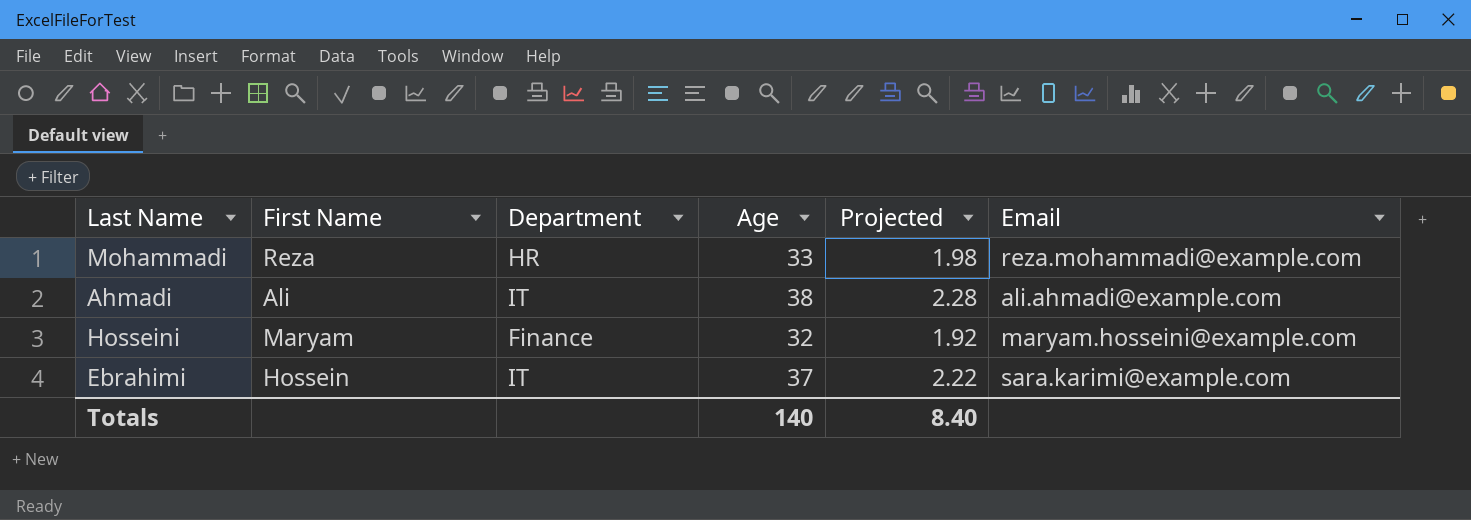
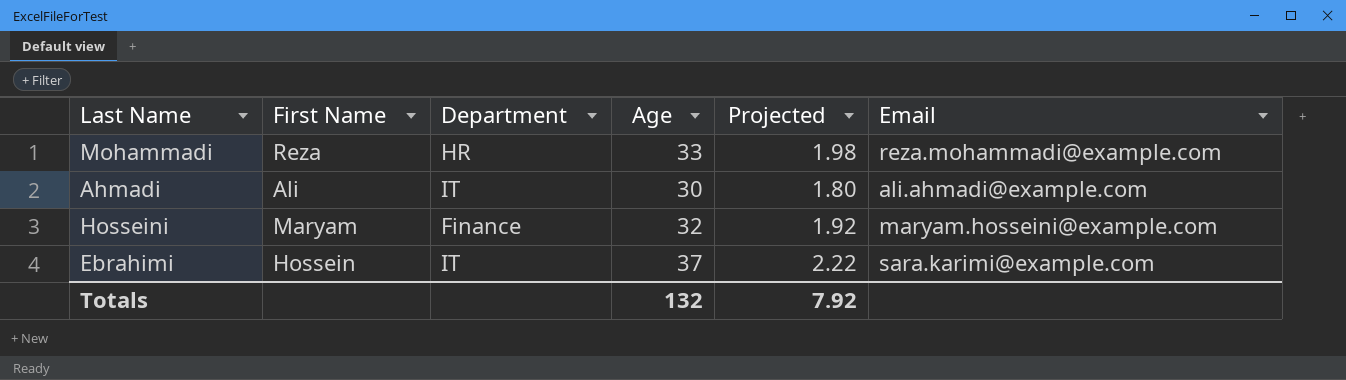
Ahmadi | Age: 38 -> 30
Ahmadi | Projected: 2.28 -> 1.80
Totals | Age: 140 -> 132
Totals | Projected: 8.40 -> 7.92

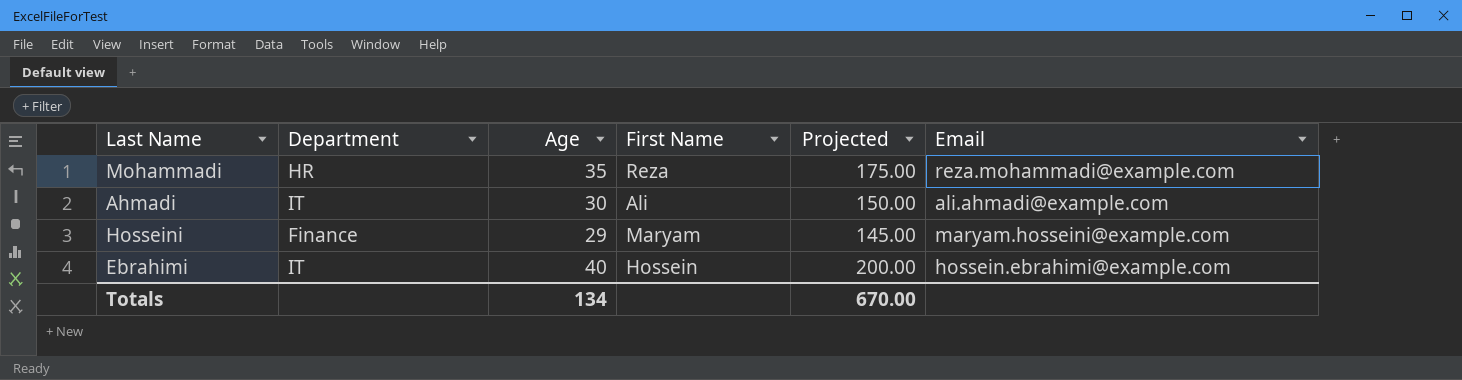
column First Name | position: 2 -> 4
column Projected | formula: [Age] * 0.06 -> [Age] * 5
Mohammadi | Age: 33 -> 35
Hosseini | Age: 32 -> 29
Ebrahimi | Age: 37 -> 40
Ebrahimi | Email: sara.karimi@example.com -> hossein.ebrahimi@example.com
Totals | Age: 132 -> 134
Totals | Projected: 7.92 -> 670.00

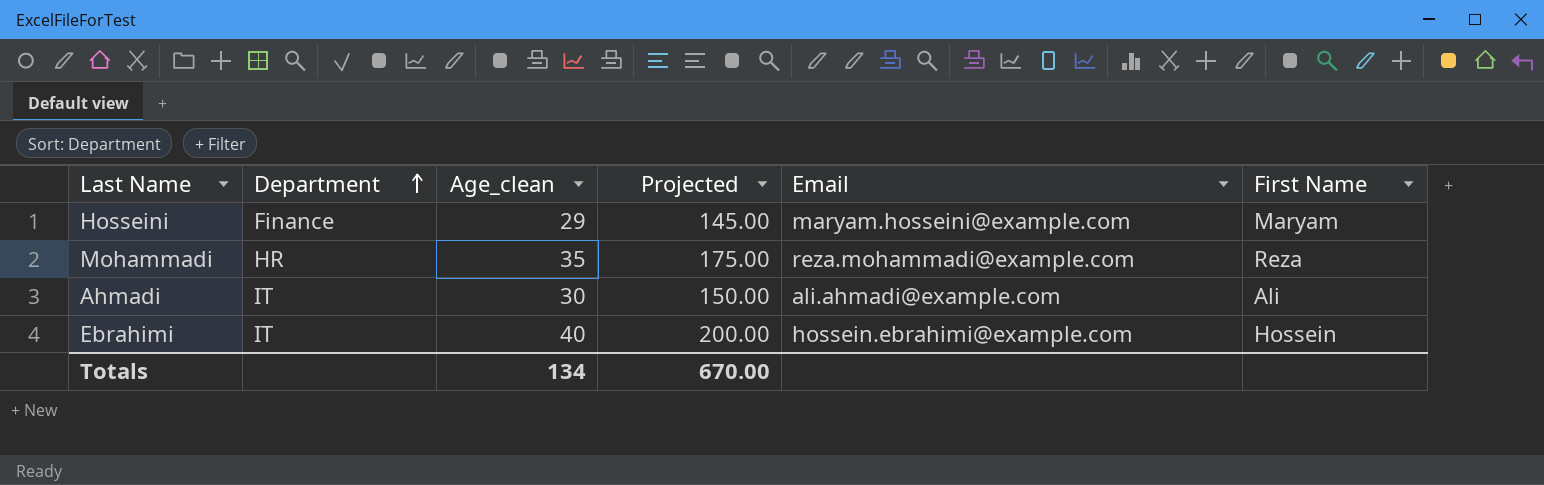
row order: none -> Department ascending
column name: Age -> Age_clean
column First Name | position: 4 -> 6

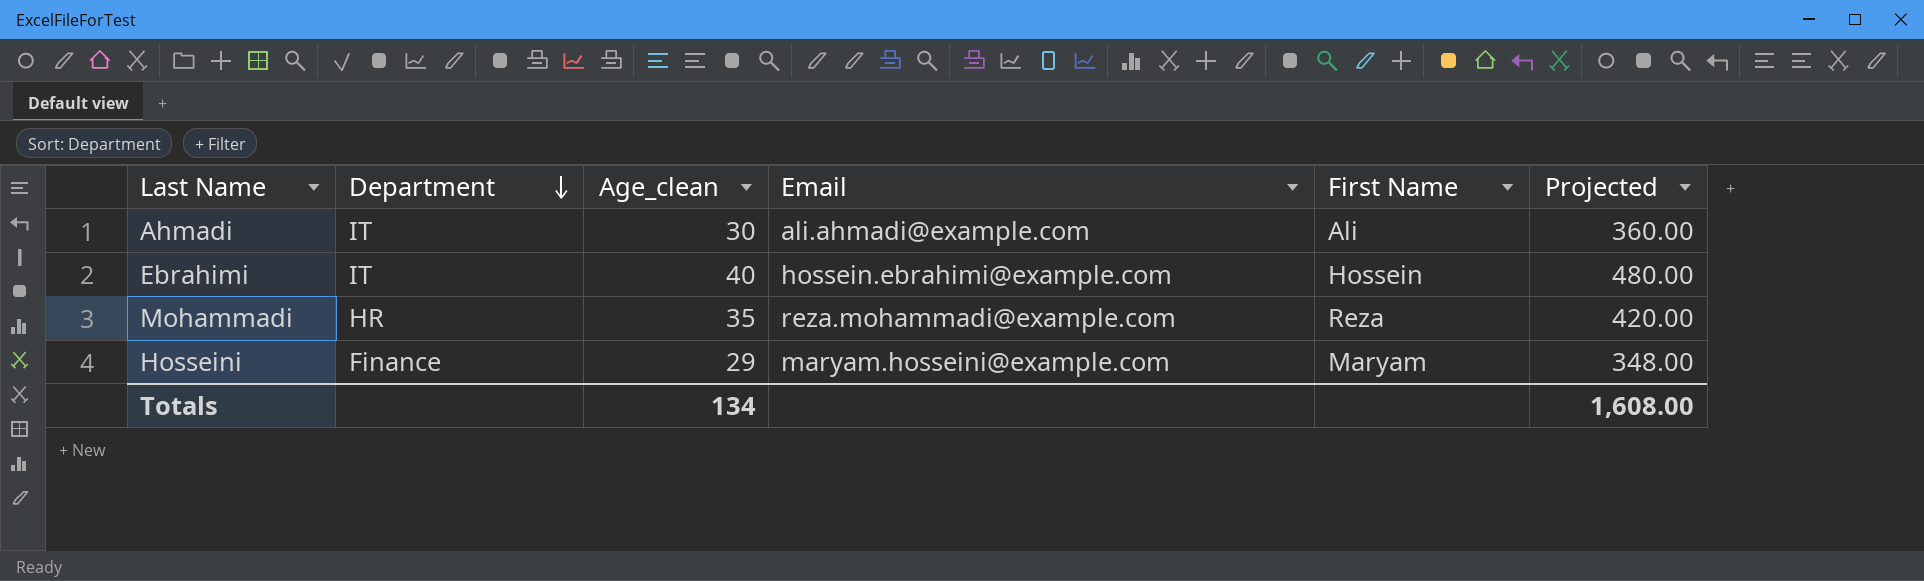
row order: Department ascending -> Department descending
column Projected | formula: [Age_clean] * 5 -> [Age_clean] * 12
column Projected | position: 4 -> 6
Totals | Projected: 670.00 -> 1,608.00

